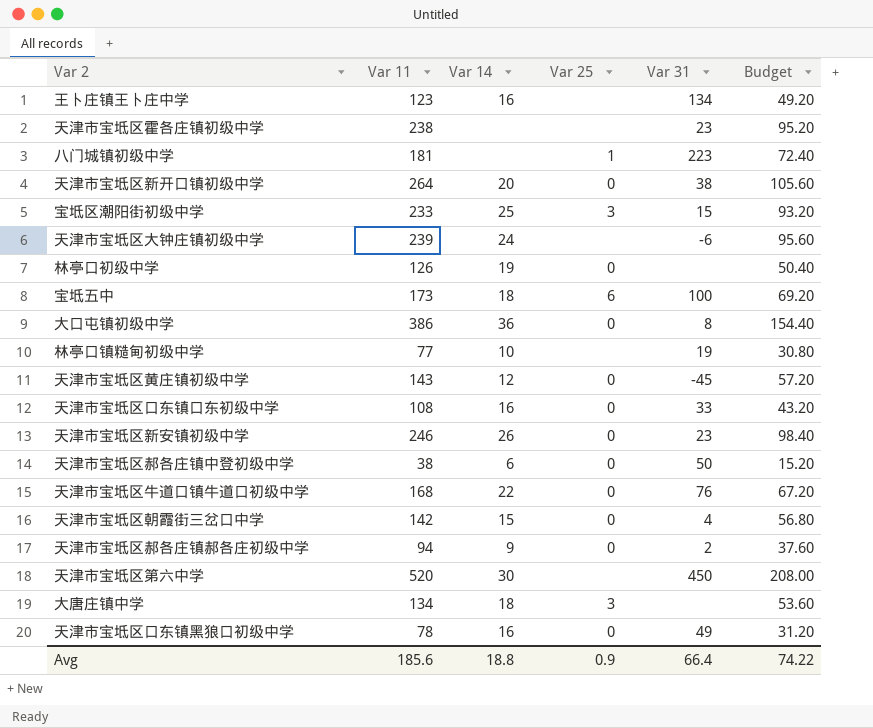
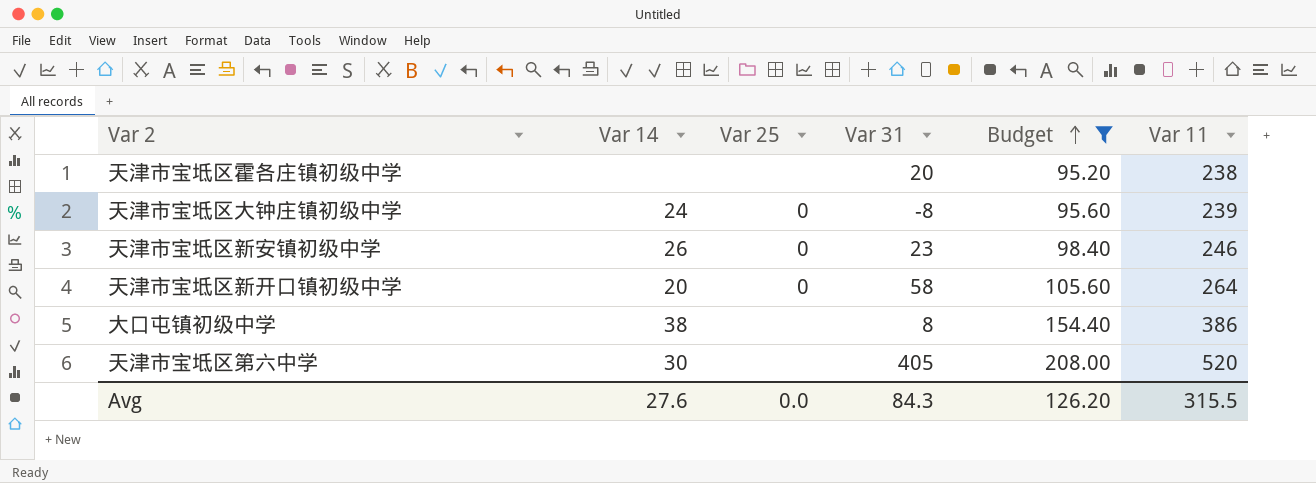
filter: none -> Budget >= 95.20
row order: none -> Budget ascending
column Var 11 | position: 2 -> 6
天津市宝坻区霍各庄镇初级中学 | Var 31: 23 -> 20
天津市宝坻区大钟庄镇初级中学 | Var 25: none -> 0
天津市宝坻区大钟庄镇初级中学 | Var 31: -6 -> -8
天津市宝坻区新开口镇初级中学 | Var 31: 38 -> 58
大口屯镇初级中学 | Var 14: 36 -> 38
大口屯镇初级中学 | Var 25: 0 -> none
天津市宝坻区第六中学 | Var 31: 450 -> 405
Avg | Var 14: 18.8 -> 27.6
Avg | Var 25: 0.9 -> 0.0
Avg | Var 31: 66.4 -> 84.3
Avg | Budget: 74.22 -> 126.20
Avg | Var 11: 185.6 -> 315.5

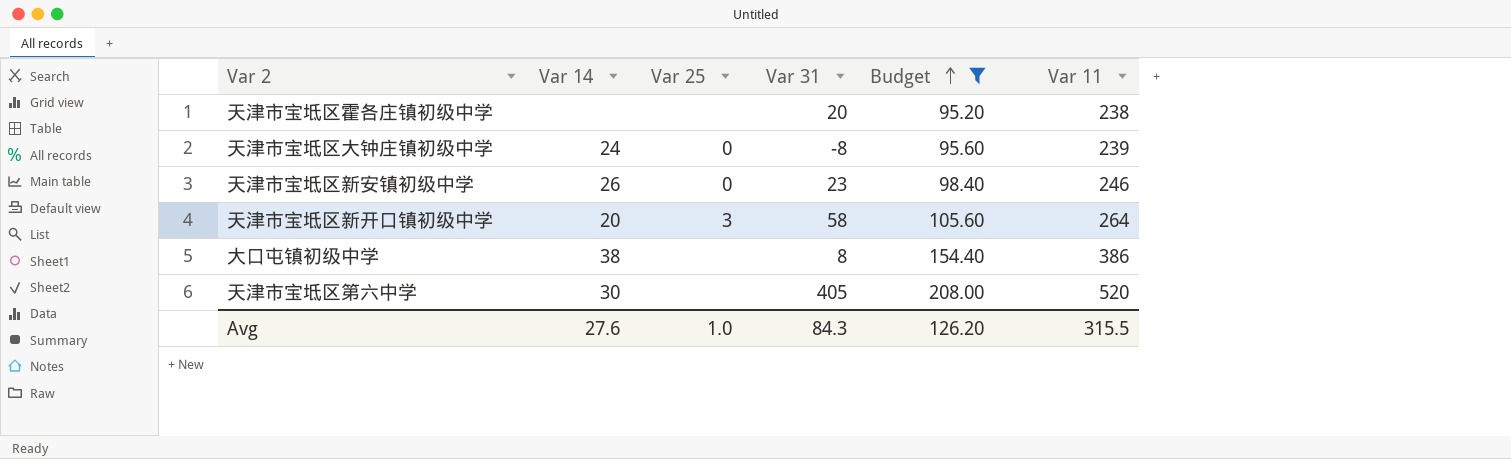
天津市宝坻区新开口镇初级中学 | Var 25: 0 -> 3
Avg | Var 25: 0.0 -> 1.0

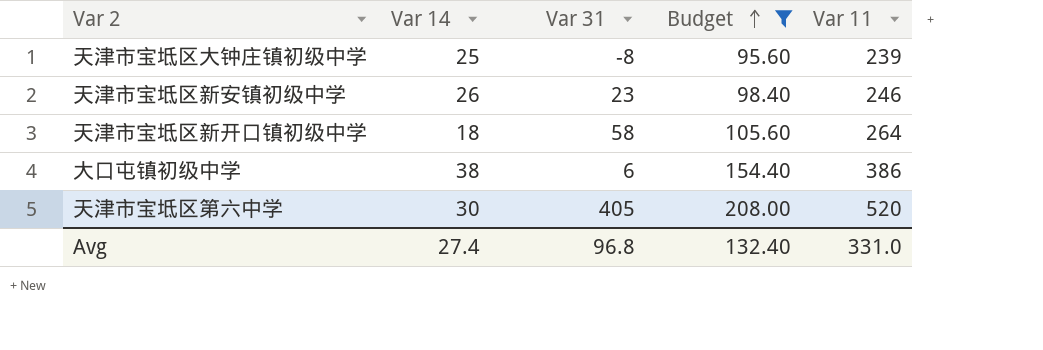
column Var 25 | position: 3 -> none
row 天津市宝坻区霍各庄镇初级中学: none | none | 20 | 95.20 | 238 -> none
天津市宝坻区大钟庄镇初级中学 | Var 14: 24 -> 25
天津市宝坻区新开口镇初级中学 | Var 14: 20 -> 18
大口屯镇初级中学 | Var 31: 8 -> 6
Avg | Var 14: 27.6 -> 27.4
Avg | Var 31: 84.3 -> 96.8
Avg | Budget: 126.20 -> 132.40
Avg | Var 11: 315.5 -> 331.0

